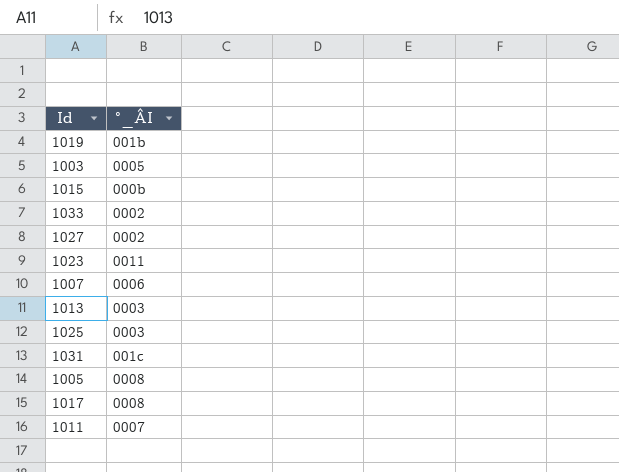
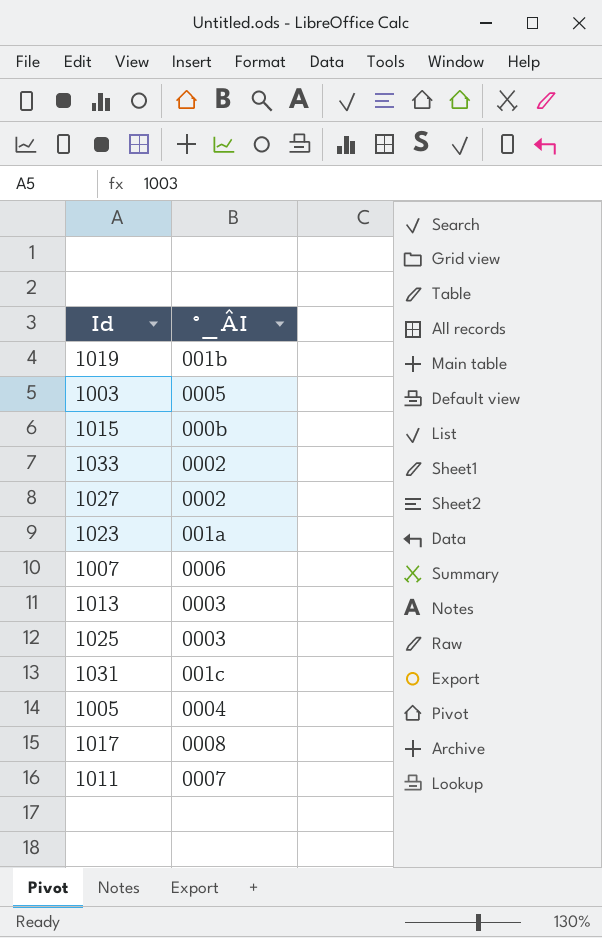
1023 | °_ÂI: 0011 -> 001a
1005 | °_ÂI: 0008 -> 0004

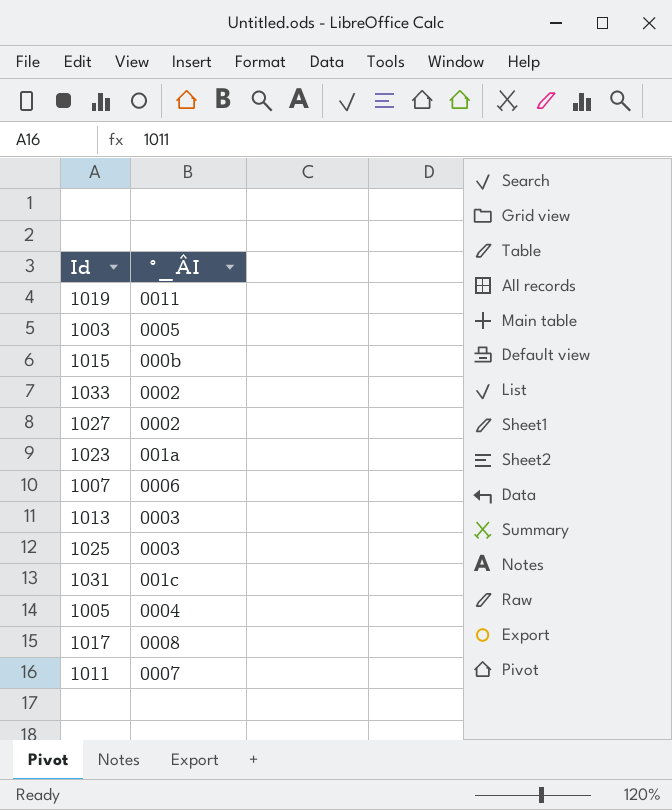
1019 | °_ÂI: 001b -> 0011

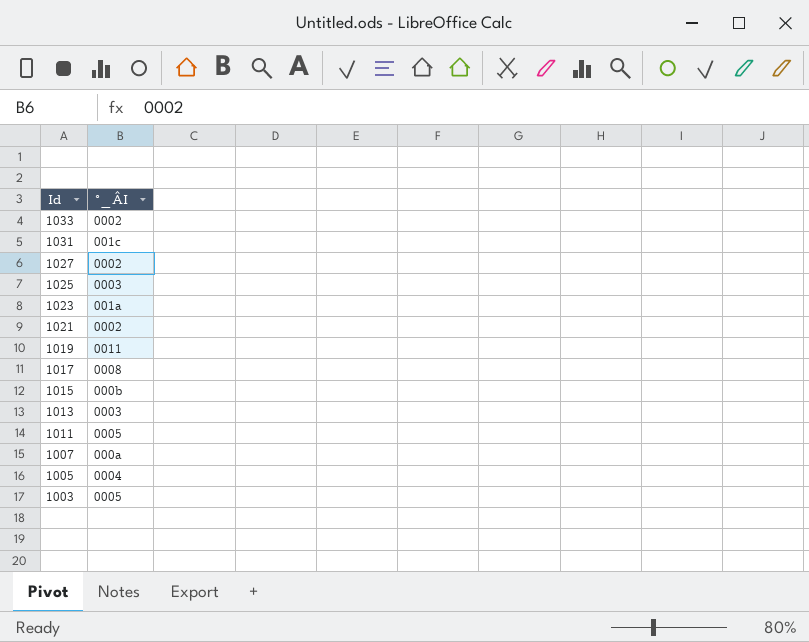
row order: none -> Id descending
row 1021: none -> 0002
1011 | °_ÂI: 0007 -> 0005
1007 | °_ÂI: 0006 -> 000a

